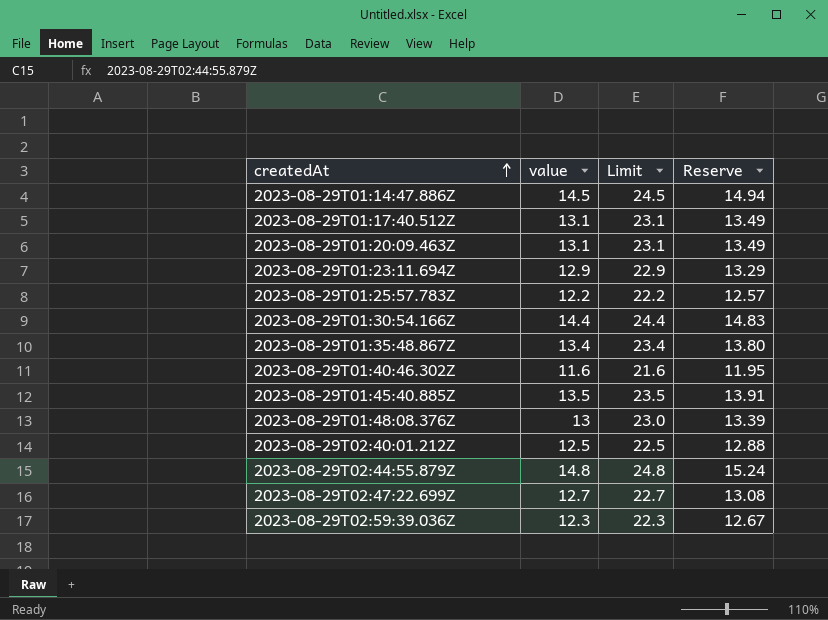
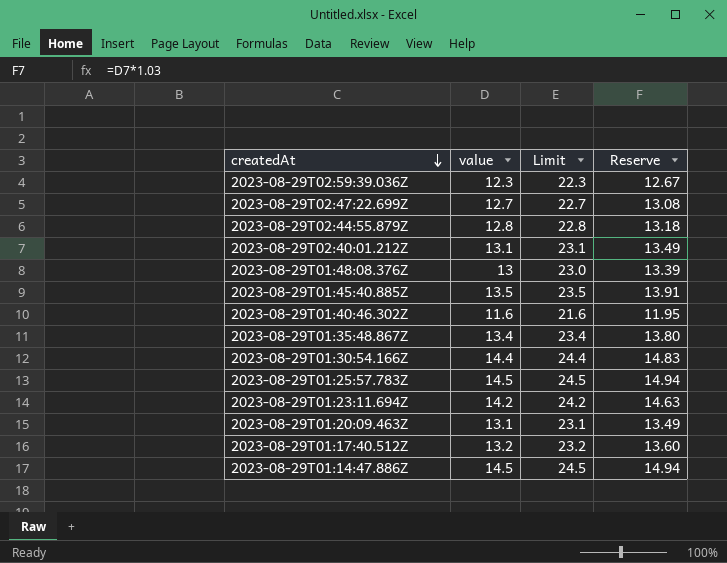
row order: createdAt ascending -> createdAt descending
2023-08-29T02:44:55.879Z | value: 14.8 -> 12.8
2023-08-29T02:44:55.879Z | Limit: 24.8 -> 22.8
2023-08-29T02:44:55.879Z | Reserve: 15.24 -> 13.18
2023-08-29T02:40:01.212Z | value: 12.5 -> 13.1
2023-08-29T02:40:01.212Z | Limit: 22.5 -> 23.1
2023-08-29T02:40:01.212Z | Reserve: 12.88 -> 13.49
2023-08-29T01:25:57.783Z | value: 12.2 -> 14.5
2023-08-29T01:25:57.783Z | Limit: 22.2 -> 24.5
2023-08-29T01:25:57.783Z | Reserve: 12.57 -> 14.94
2023-08-29T01:23:11.694Z | value: 12.9 -> 14.2
2023-08-29T01:23:11.694Z | Limit: 22.9 -> 24.2
2023-08-29T01:23:11.694Z | Reserve: 13.29 -> 14.63
2023-08-29T01:17:40.512Z | value: 13.1 -> 13.2
2023-08-29T01:17:40.512Z | Limit: 23.1 -> 23.2
2023-08-29T01:17:40.512Z | Reserve: 13.49 -> 13.60

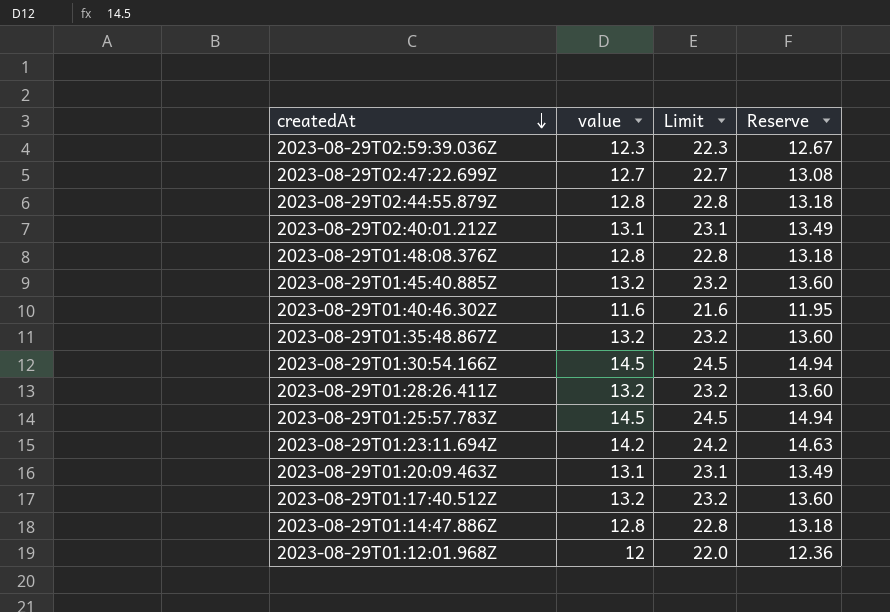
2023-08-29T01:48:08.376Z | value: 13 -> 12.8
2023-08-29T01:48:08.376Z | Limit: 23.0 -> 22.8
2023-08-29T01:48:08.376Z | Reserve: 13.39 -> 13.18
2023-08-29T01:45:40.885Z | value: 13.5 -> 13.2
2023-08-29T01:45:40.885Z | Limit: 23.5 -> 23.2
2023-08-29T01:45:40.885Z | Reserve: 13.91 -> 13.60
2023-08-29T01:35:48.867Z | value: 13.4 -> 13.2
2023-08-29T01:35:48.867Z | Limit: 23.4 -> 23.2
2023-08-29T01:35:48.867Z | Reserve: 13.80 -> 13.60
2023-08-29T01:30:54.166Z | value: 14.4 -> 14.5
2023-08-29T01:30:54.166Z | Limit: 24.4 -> 24.5
2023-08-29T01:30:54.166Z | Reserve: 14.83 -> 14.94
row 2023-08-29T01:28:26.411Z: none -> 13.2 | 23.2 | 13.60
2023-08-29T01:14:47.886Z | value: 14.5 -> 12.8
2023-08-29T01:14:47.886Z | Limit: 24.5 -> 22.8
2023-08-29T01:14:47.886Z | Reserve: 14.94 -> 13.18
row 2023-08-29T01:12:01.968Z: none -> 12 | 22.0 | 12.36

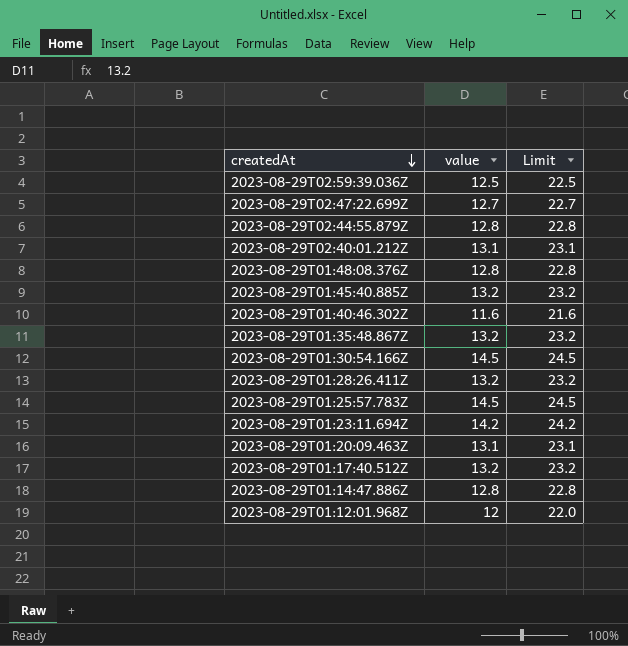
column Reserve | formula: [value] * 1.03 -> none
2023-08-29T02:59:39.036Z | value: 12.3 -> 12.5
2023-08-29T02:59:39.036Z | Limit: 22.3 -> 22.5

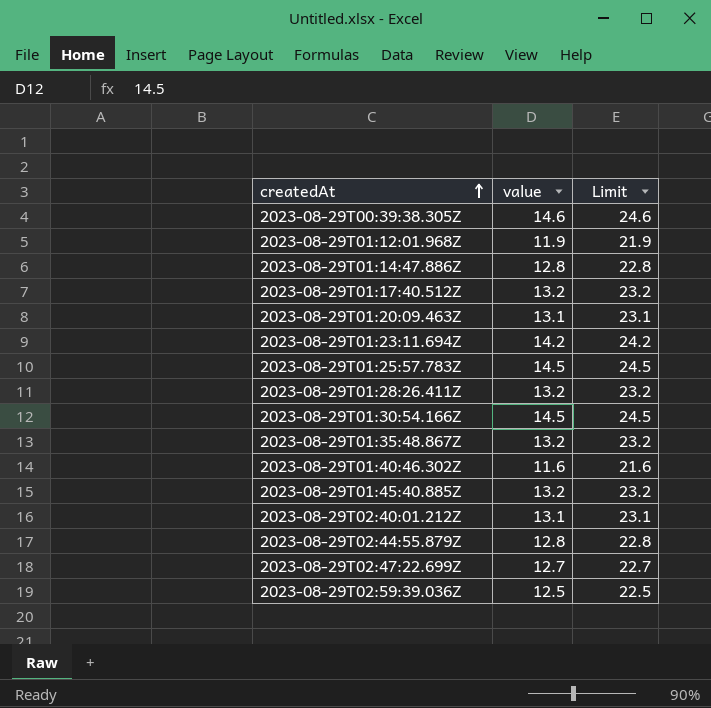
row order: createdAt descending -> createdAt ascending
row 2023-08-29T01:48:08.376Z: 12.8 | 22.8 -> none
row 2023-08-29T00:39:38.305Z: none -> 14.6 | 24.6
2023-08-29T01:12:01.968Z | value: 12 -> 11.9
2023-08-29T01:12:01.968Z | Limit: 22.0 -> 21.9

